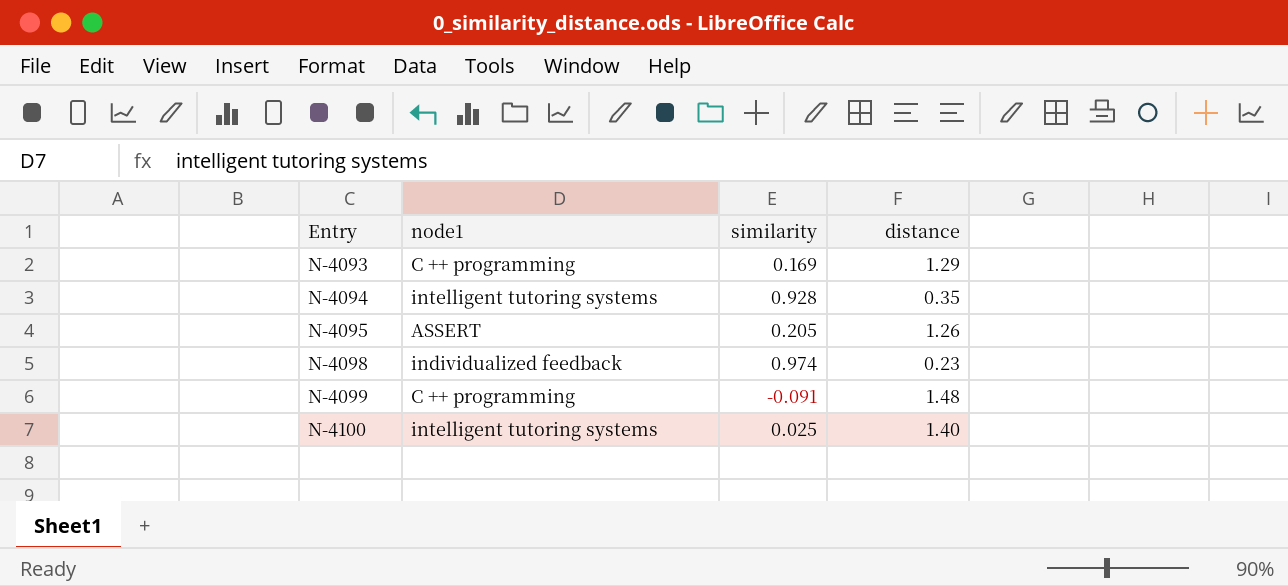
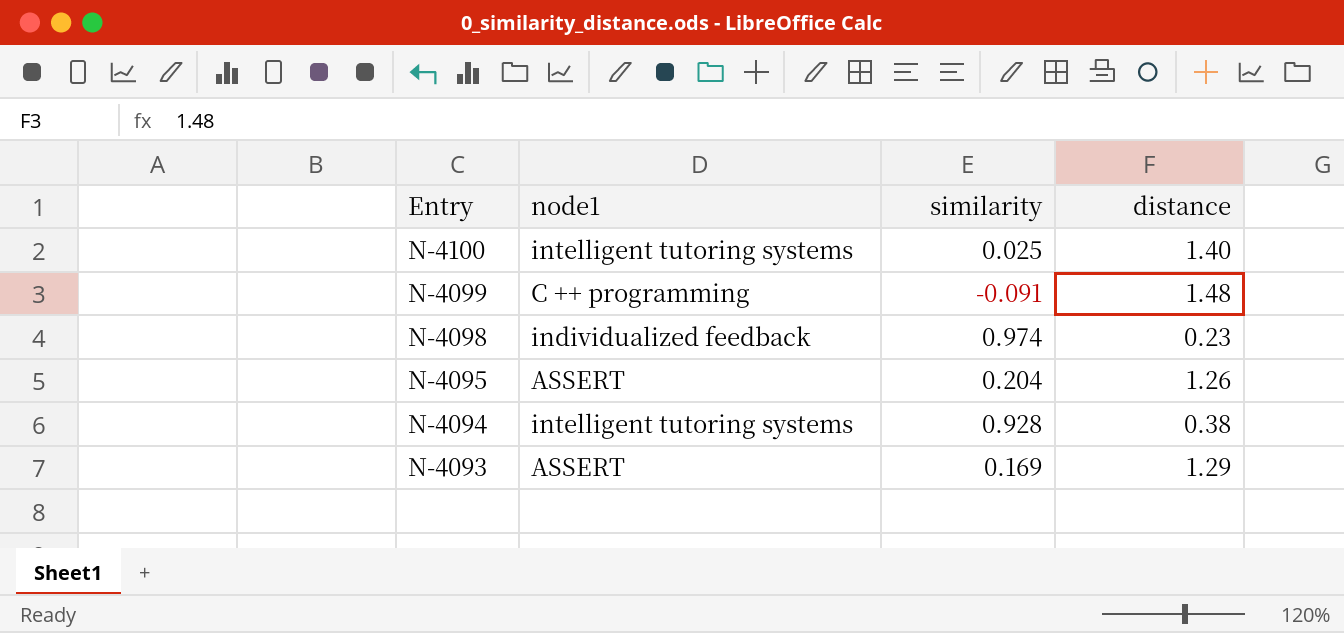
row order: Entry ascending -> Entry descending
N-4095 | similarity: 0.205 -> 0.204
N-4094 | distance: 0.35 -> 0.38
N-4093 | node1: C ++ programming -> ASSERT

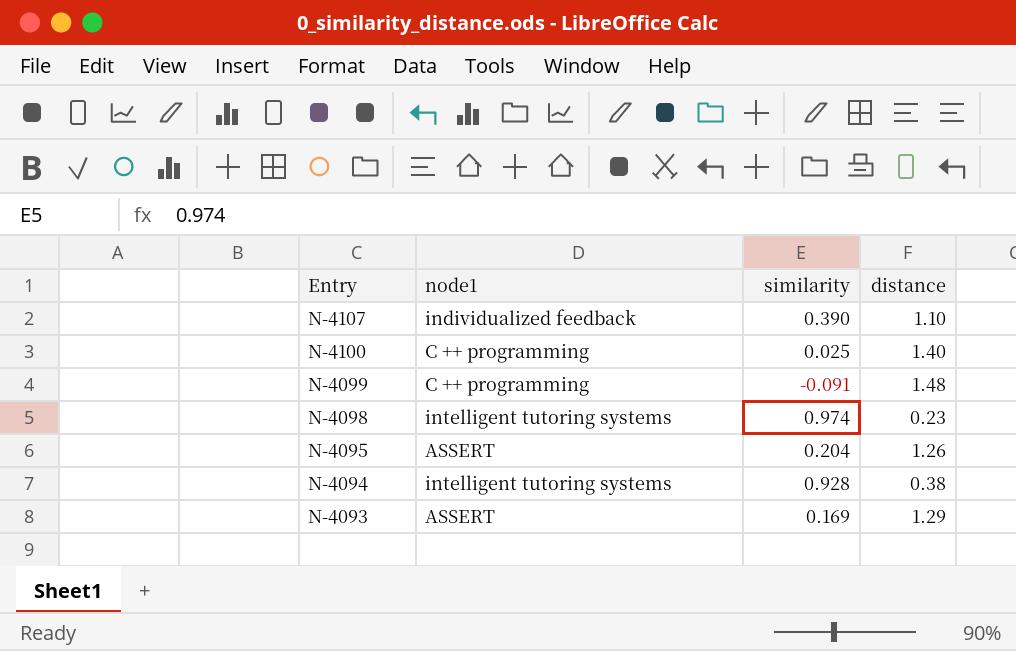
row N-4107: none -> individualized feedback | 0.390 | 1.10
N-4100 | node1: intelligent tutoring systems -> C ++ programming
N-4098 | node1: individualized feedback -> intelligent tutoring systems

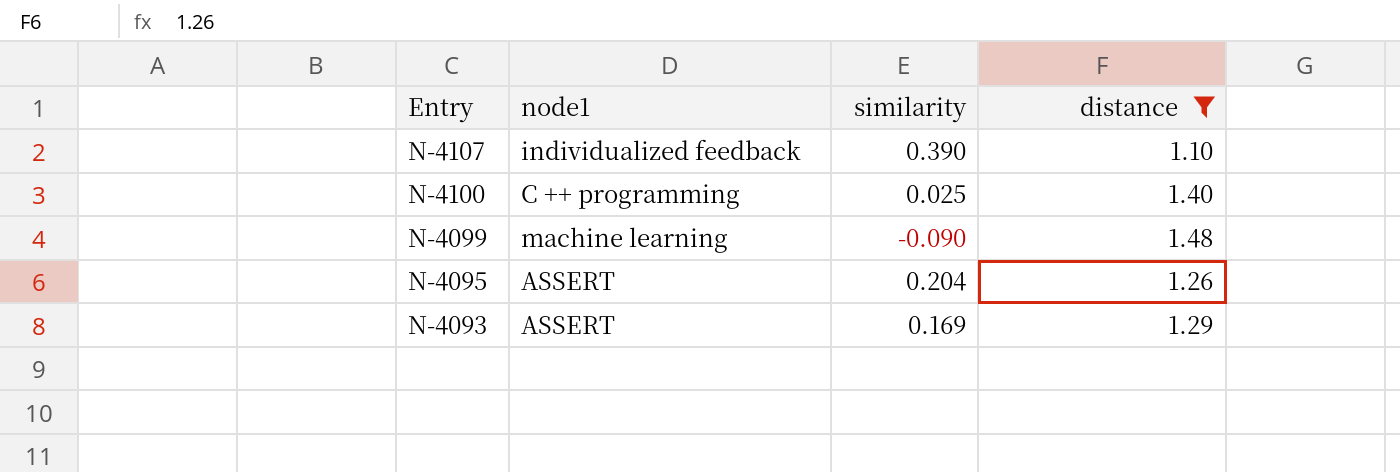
filter: none -> distance >= 1.10
N-4099 | node1: C ++ programming -> machine learning
N-4099 | similarity: -0.091 -> -0.090

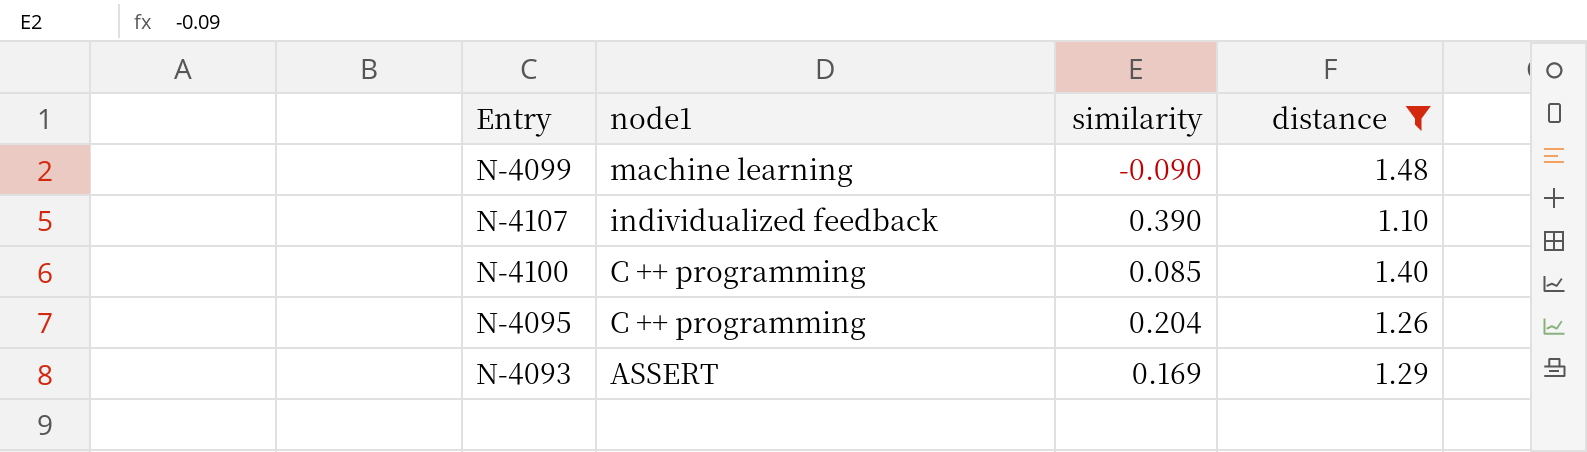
row order: Entry descending -> node1 descending
N-4100 | similarity: 0.025 -> 0.085
N-4095 | node1: ASSERT -> C ++ programming

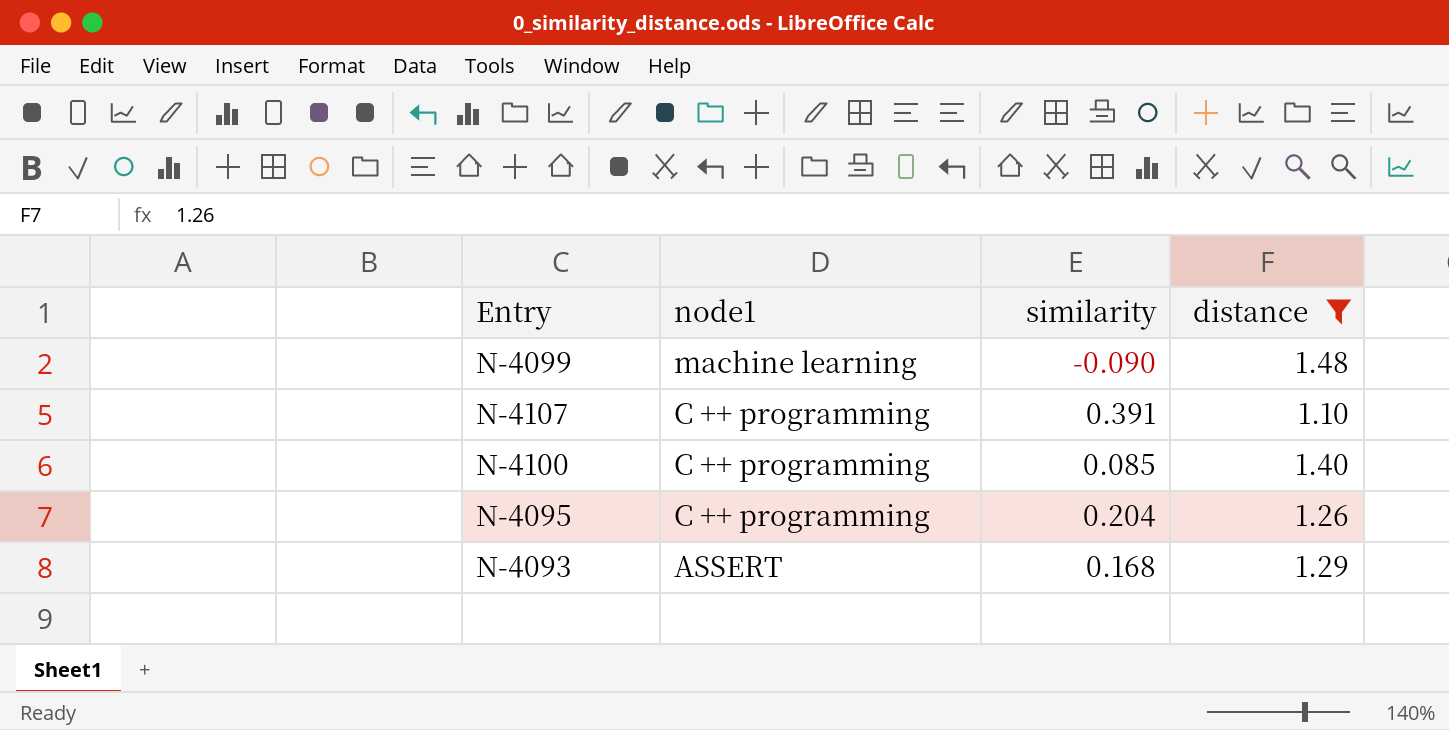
N-4107 | node1: individualized feedback -> C ++ programming
N-4107 | similarity: 0.390 -> 0.391
N-4093 | similarity: 0.169 -> 0.168

